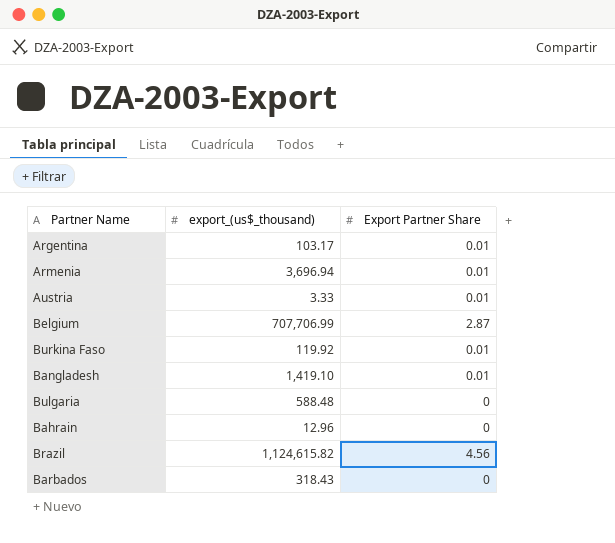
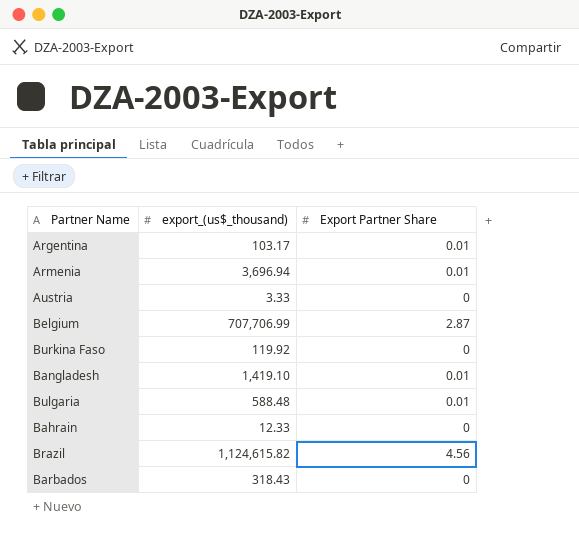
Austria | Export Partner Share: 0.01 -> 0
Burkina Faso | Export Partner Share: 0.01 -> 0
Bulgaria | Export Partner Share: 0 -> 0.01
Bahrain | export_(us$_thousand): 12.96 -> 12.33

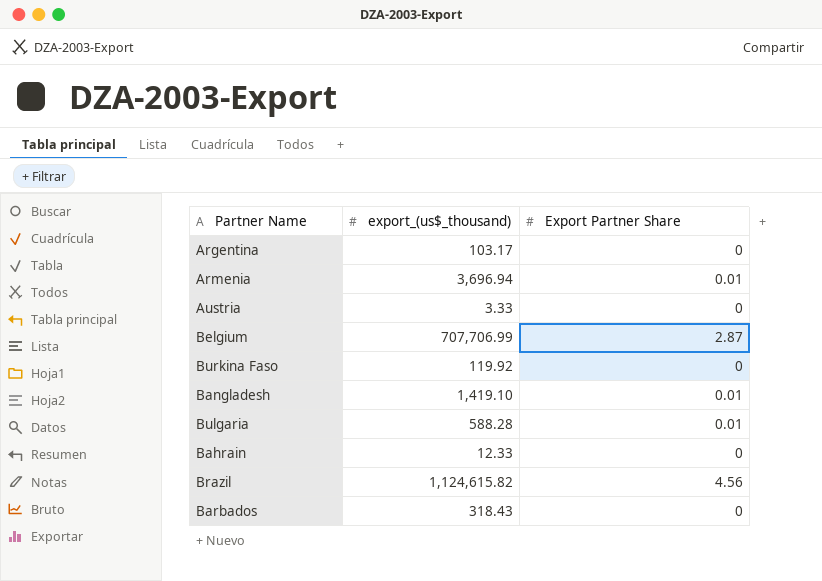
Argentina | Export Partner Share: 0.01 -> 0
Bulgaria | export_(us$_thousand): 588.48 -> 588.28

